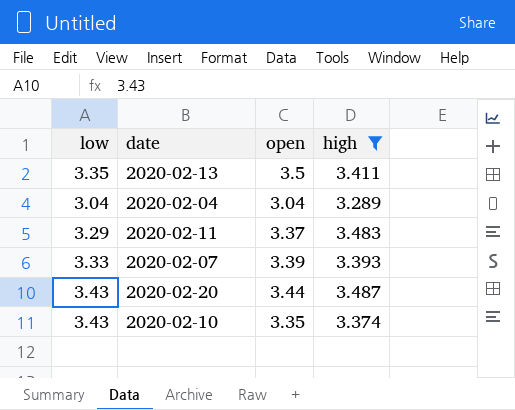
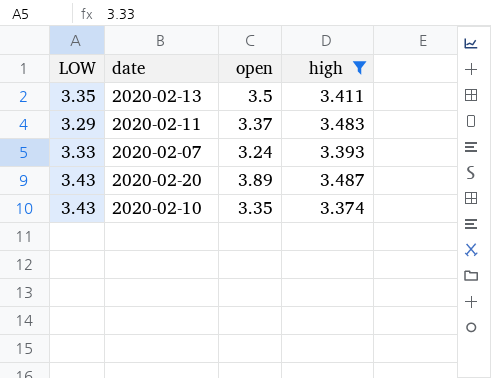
column name: low -> LOW
row 2020-02-04: 3.04 | 3.04 | 3.289 -> none
2020-02-07 | open: 3.39 -> 3.24
2020-02-20 | open: 3.44 -> 3.89

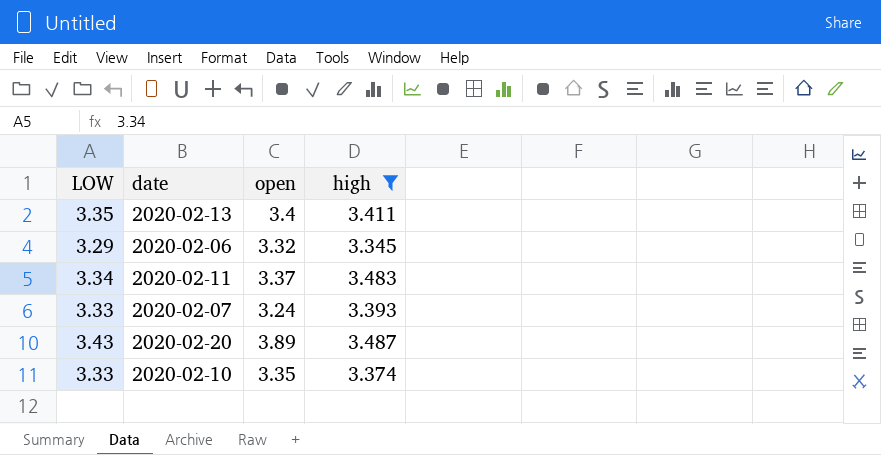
2020-02-13 | open: 3.5 -> 3.4
row 2020-02-06: none -> 3.29 | 3.32 | 3.345
2020-02-11 | LOW: 3.29 -> 3.34
2020-02-10 | LOW: 3.43 -> 3.33

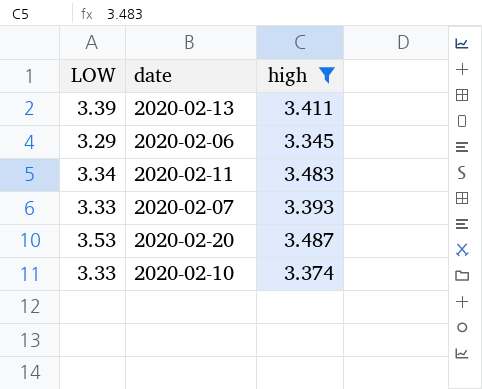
column open | position: 3 -> none
2020-02-13 | LOW: 3.35 -> 3.39
2020-02-20 | LOW: 3.43 -> 3.53

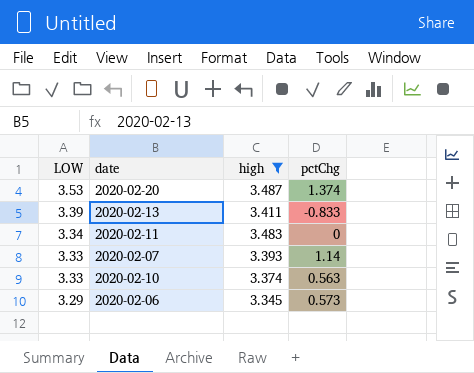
row order: none -> LOW descending
column pctChg | position: none -> 4

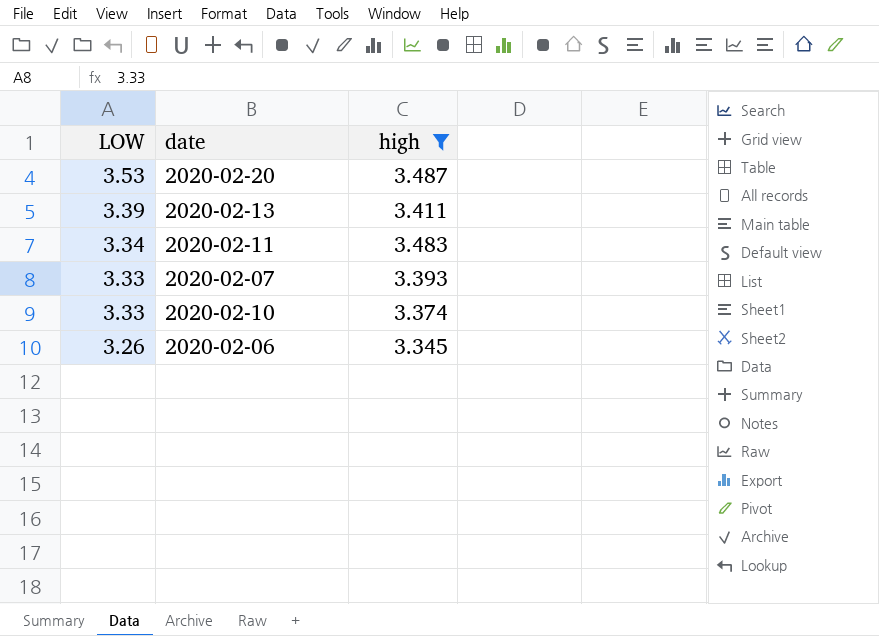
column pctChg | position: 4 -> none
2020-02-06 | LOW: 3.29 -> 3.26

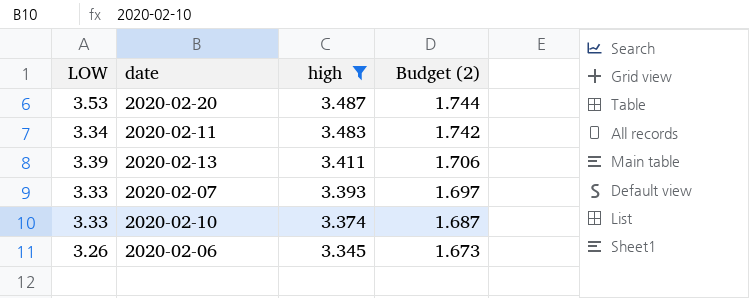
row order: LOW descending -> high descending
column Budget (2) | formula: none -> [high] * 0.5

